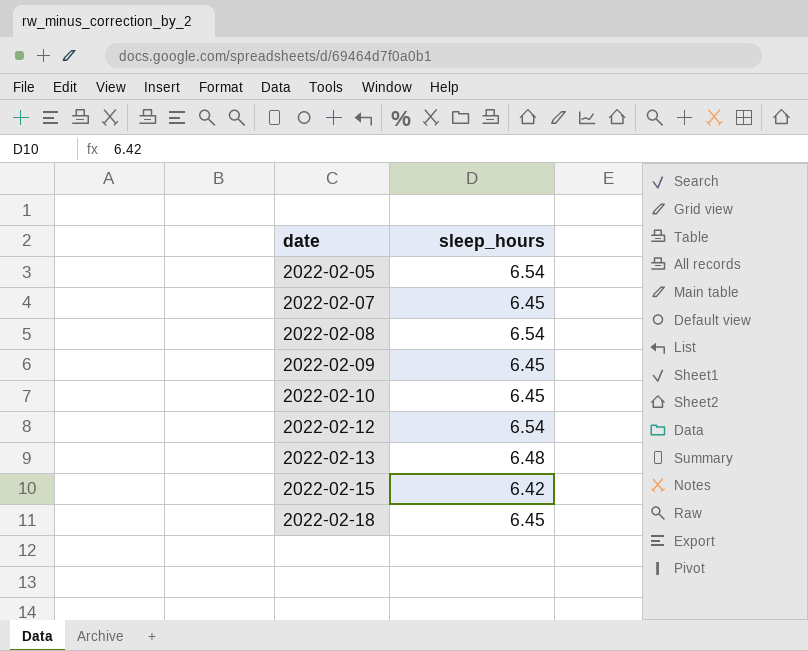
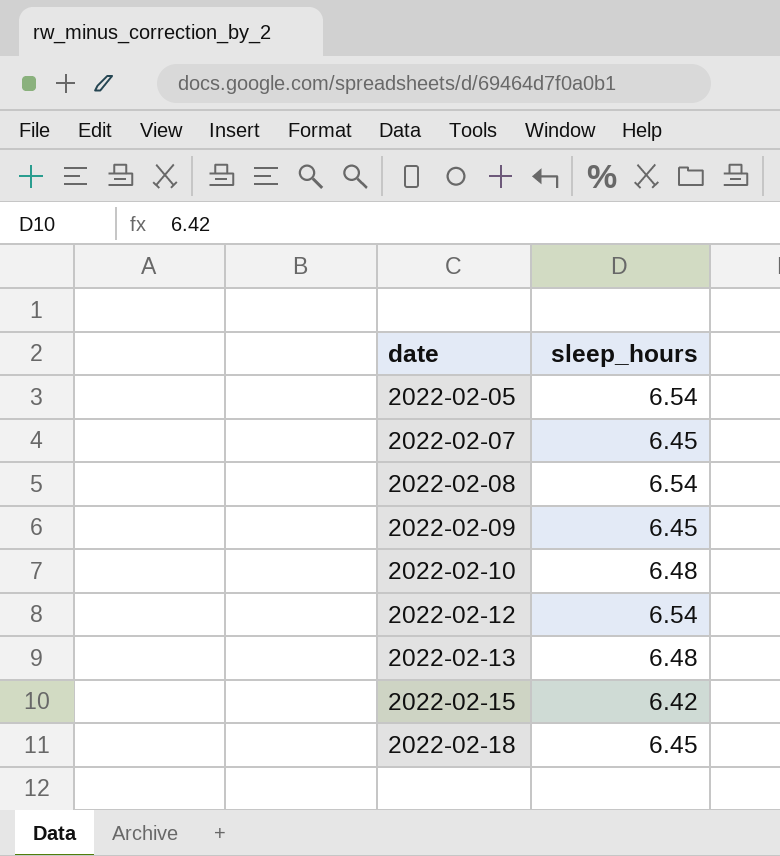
2022-02-10 | sleep_hours: 6.45 -> 6.48

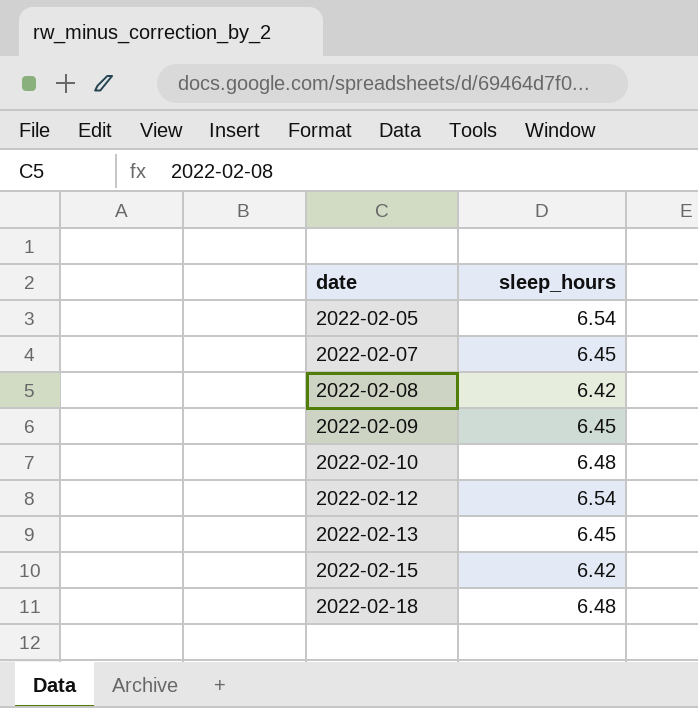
2022-02-08 | sleep_hours: 6.54 -> 6.42
2022-02-13 | sleep_hours: 6.48 -> 6.45
2022-02-18 | sleep_hours: 6.45 -> 6.48

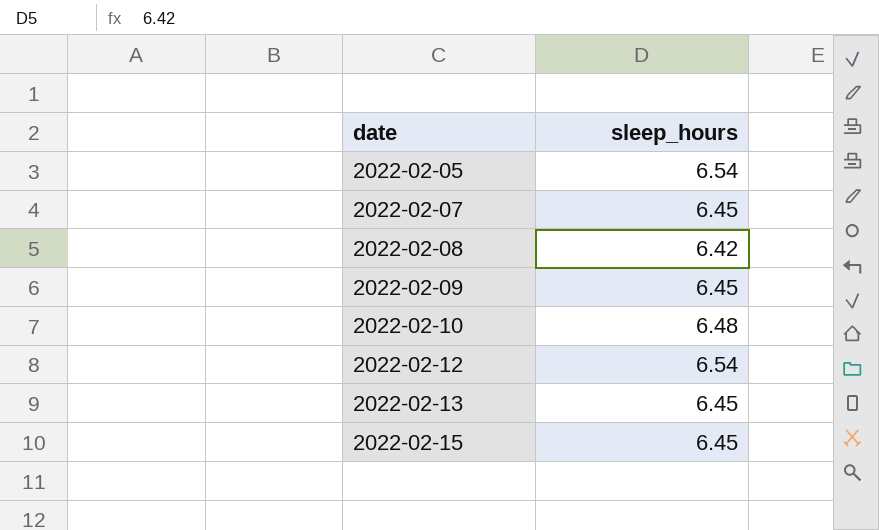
row 2022-02-18: 6.48 -> none
2022-02-15 | sleep_hours: 6.42 -> 6.45

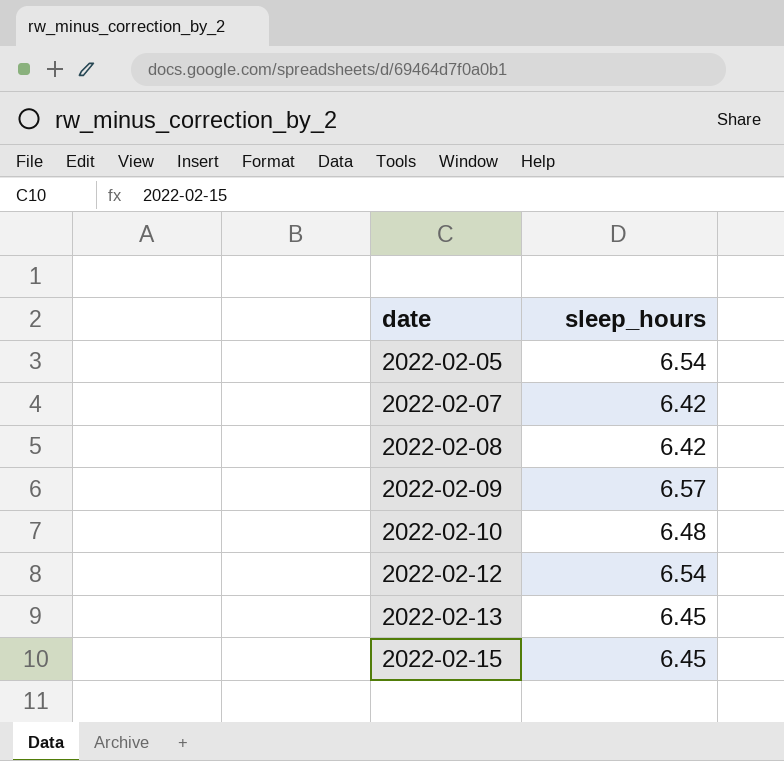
2022-02-07 | sleep_hours: 6.45 -> 6.42
2022-02-09 | sleep_hours: 6.45 -> 6.57

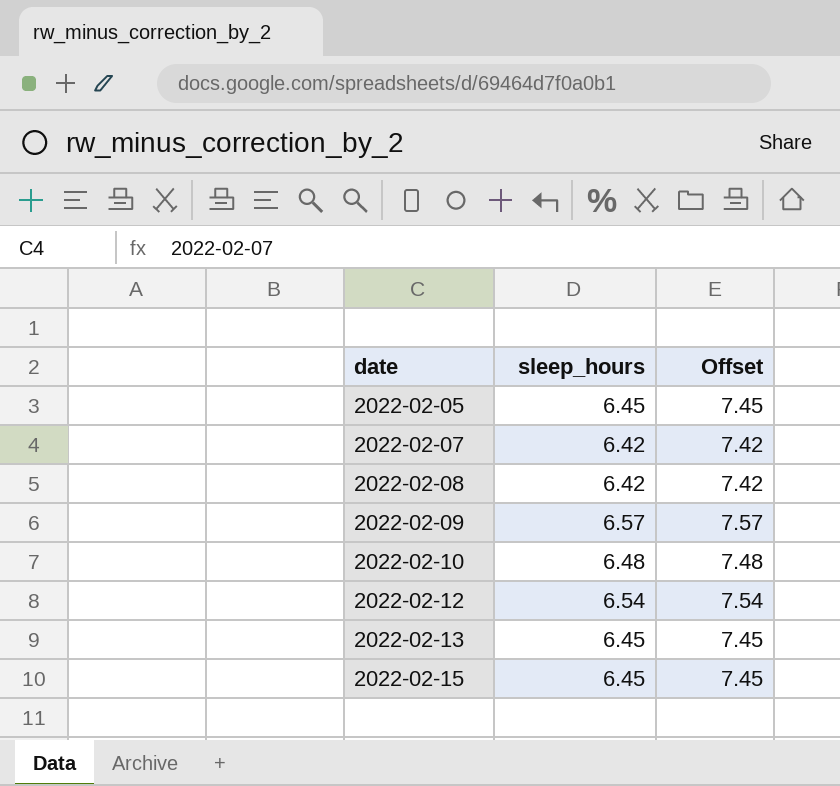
column Offset | formula: none -> [sleep_hours] + 1
2022-02-05 | sleep_hours: 6.54 -> 6.45

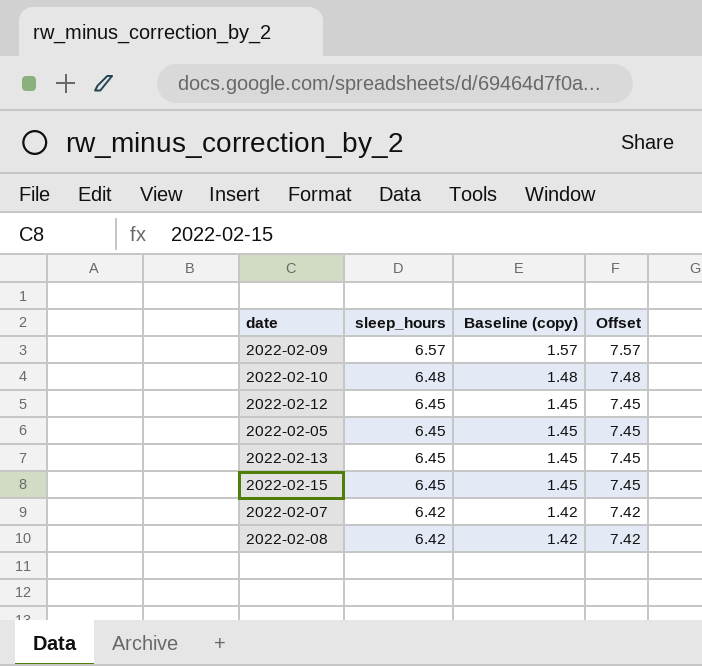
row order: date ascending -> sleep_hours descending
column Baseline (copy) | formula: none -> [sleep_hours] - 5
2022-02-12 | sleep_hours: 6.54 -> 6.45
2022-02-12 | Offset: 7.54 -> 7.45

